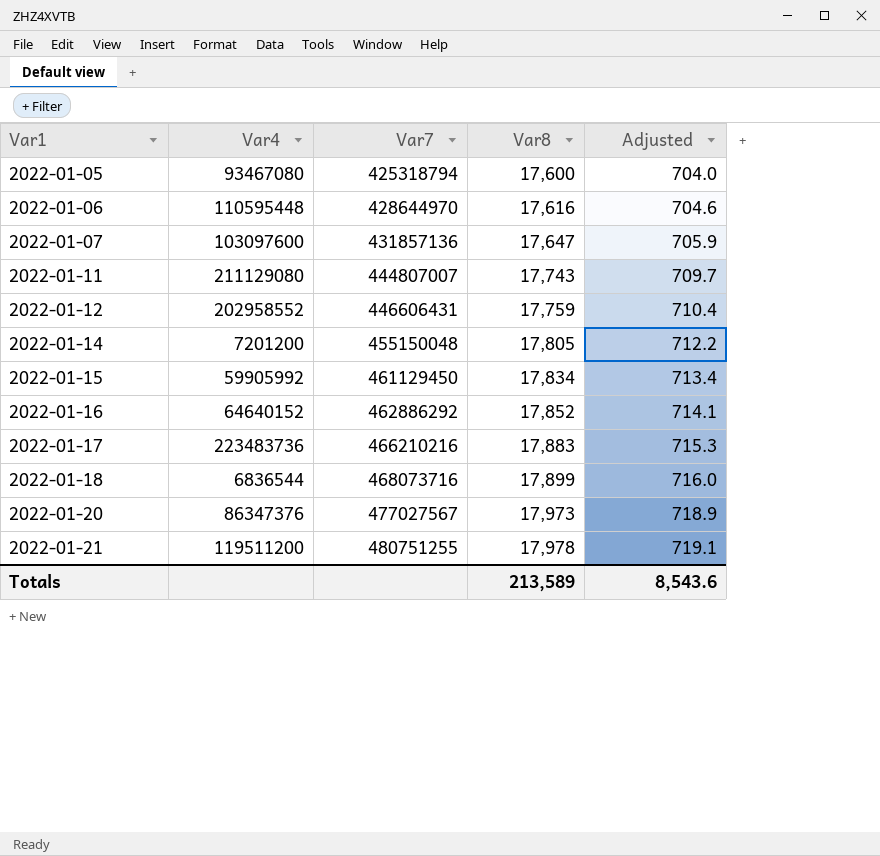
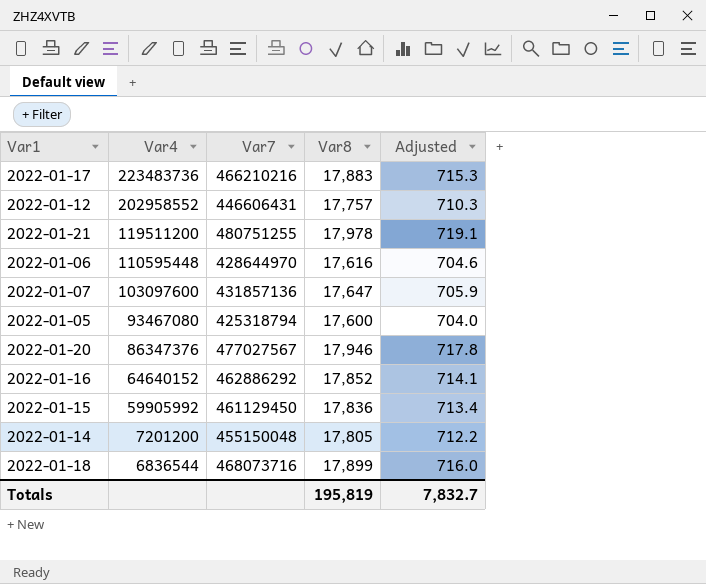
row order: Var1 ascending -> Var4 descending
row 2022-01-11: 211129080 | 444807007 | 17,743 | 709.7 -> none
2022-01-12 | Var8: 17,759 -> 17,757
2022-01-12 | Adjusted: 710.4 -> 710.3
2022-01-20 | Var8: 17,973 -> 17,946
2022-01-20 | Adjusted: 718.9 -> 717.8
2022-01-15 | Var8: 17,834 -> 17,836
Totals | Var8: 213,589 -> 195,819
Totals | Adjusted: 8,543.6 -> 7,832.7

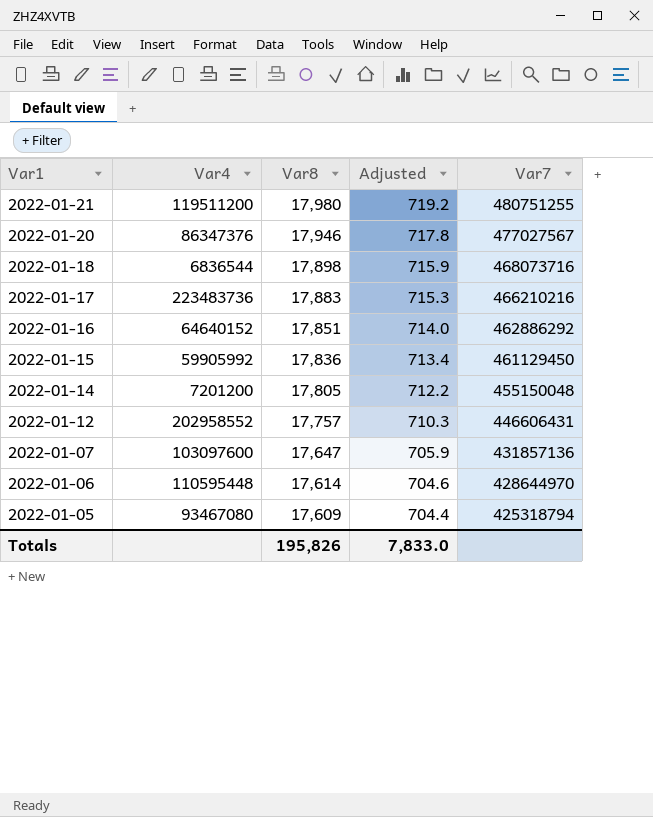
row order: Var4 descending -> Var1 descending
column Var7 | position: 3 -> 5
2022-01-21 | Var8: 17,978 -> 17,980
2022-01-21 | Adjusted: 719.1 -> 719.2
2022-01-18 | Var8: 17,899 -> 17,898
2022-01-18 | Adjusted: 716.0 -> 715.9
2022-01-16 | Var8: 17,852 -> 17,851
2022-01-16 | Adjusted: 714.1 -> 714.0
2022-01-06 | Var8: 17,616 -> 17,614
2022-01-05 | Var8: 17,600 -> 17,609
2022-01-05 | Adjusted: 704.0 -> 704.4
Totals | Var8: 195,819 -> 195,826
Totals | Adjusted: 7,832.7 -> 7,833.0

